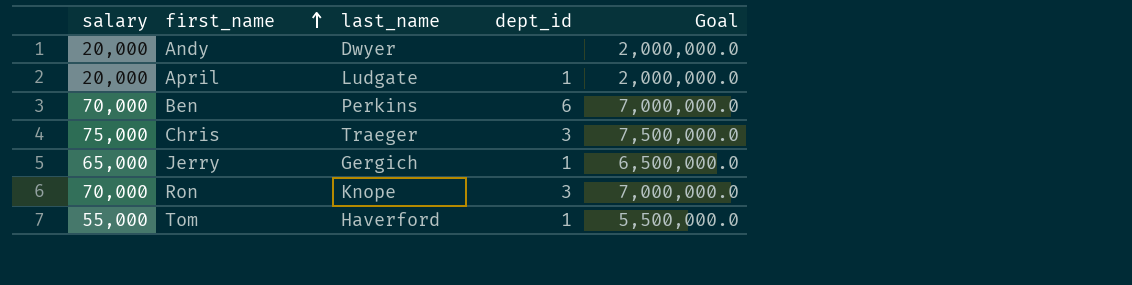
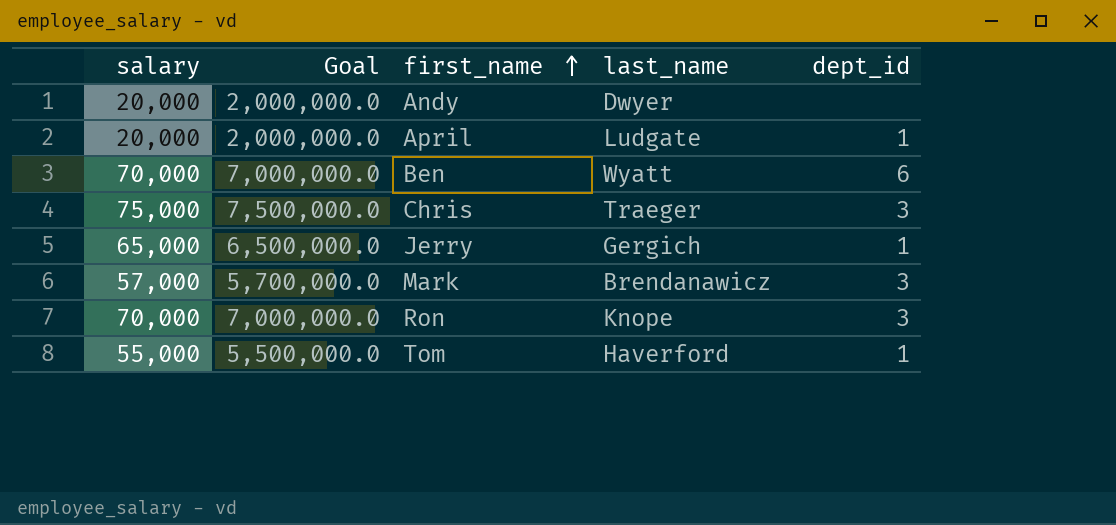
column Goal | position: 5 -> 2
Ben | last_name: Perkins -> Wyatt
row Mark: none -> 57,000 | 5,700,000.0 | Brendanawicz | 3

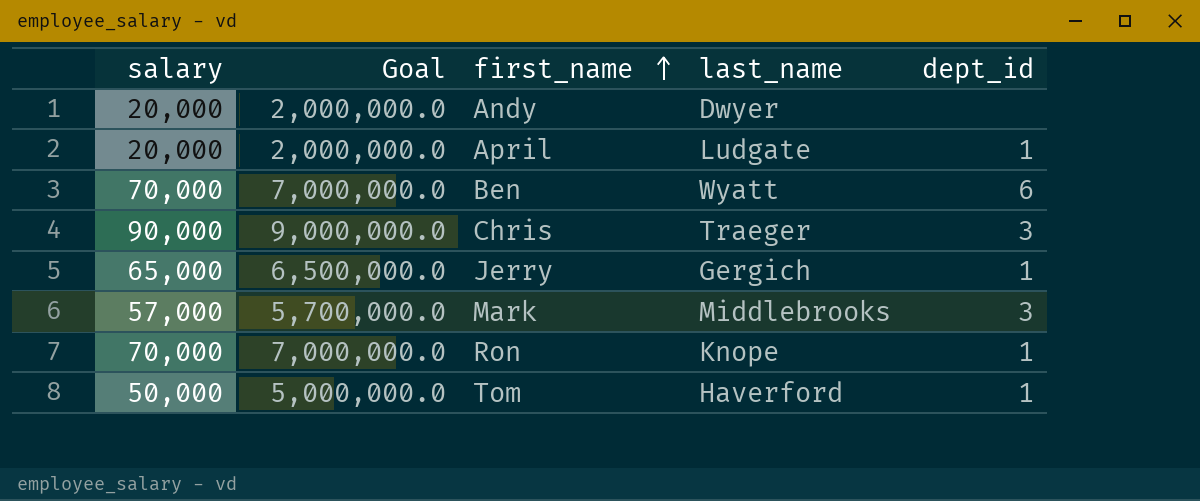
Chris | salary: 75,000 -> 90,000
Chris | Goal: 7,500,000.0 -> 9,000,000.0
Mark | last_name: Brendanawicz -> Middlebrooks
Ron | dept_id: 3 -> 1
Tom | salary: 55,000 -> 50,000
Tom | Goal: 5,500,000.0 -> 5,000,000.0

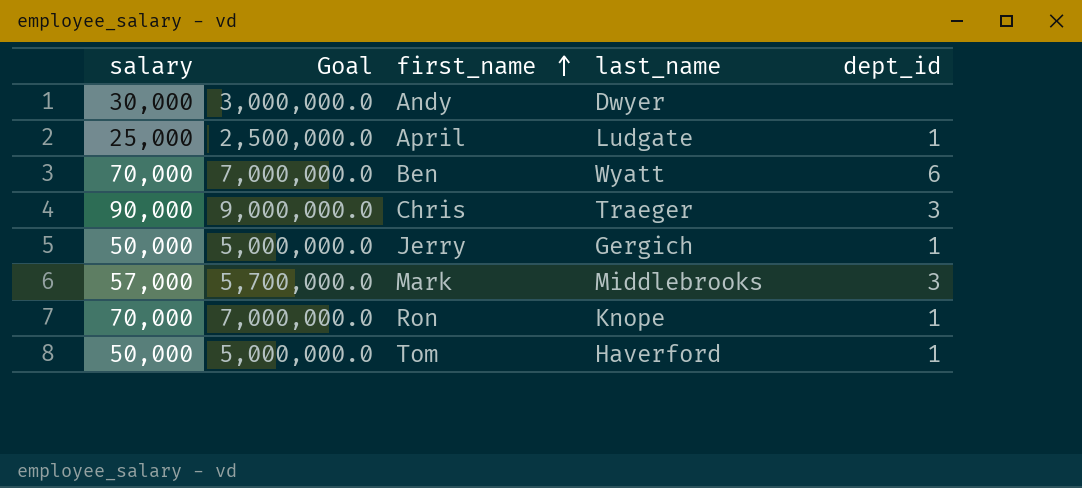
Andy | salary: 20,000 -> 30,000
Andy | Goal: 2,000,000.0 -> 3,000,000.0
April | salary: 20,000 -> 25,000
April | Goal: 2,000,000.0 -> 2,500,000.0
Jerry | salary: 65,000 -> 50,000
Jerry | Goal: 6,500,000.0 -> 5,000,000.0

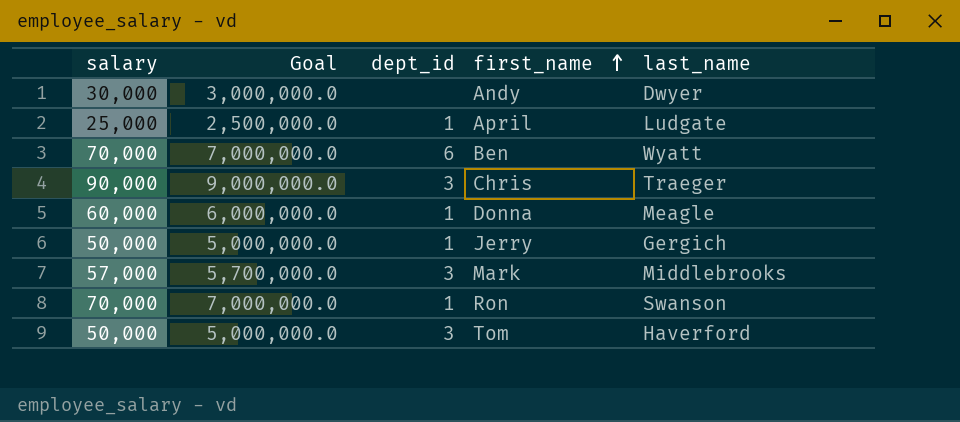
column dept_id | position: 5 -> 3
row Donna: none -> 60,000 | 6,000,000.0 | 1 | Meagle
Ron | last_name: Knope -> Swanson
Tom | dept_id: 1 -> 3

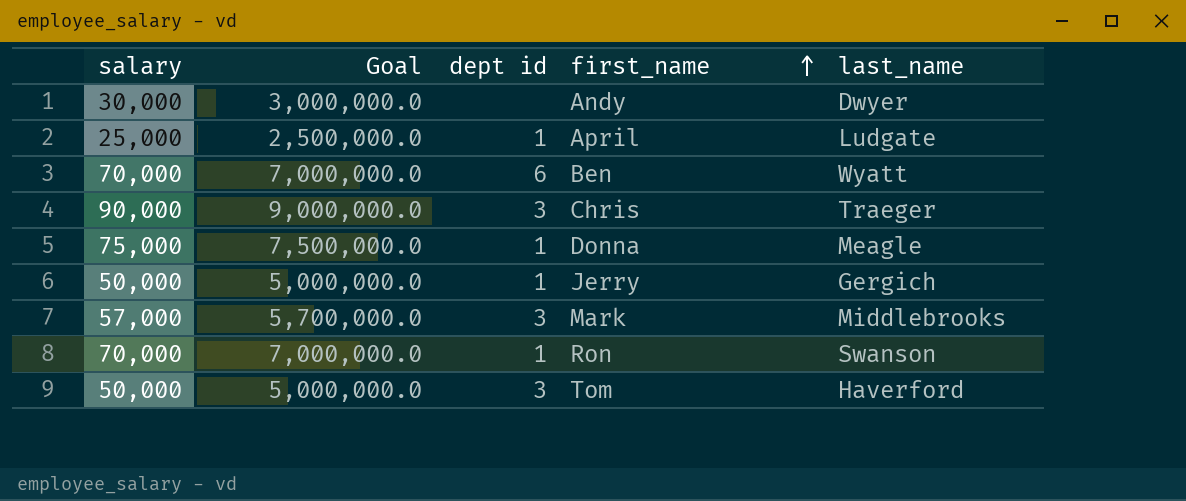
column name: dept_id -> dept id
Donna | salary: 60,000 -> 75,000
Donna | Goal: 6,000,000.0 -> 7,500,000.0

